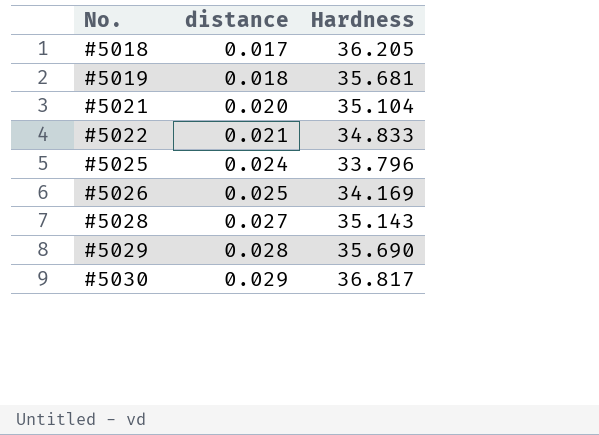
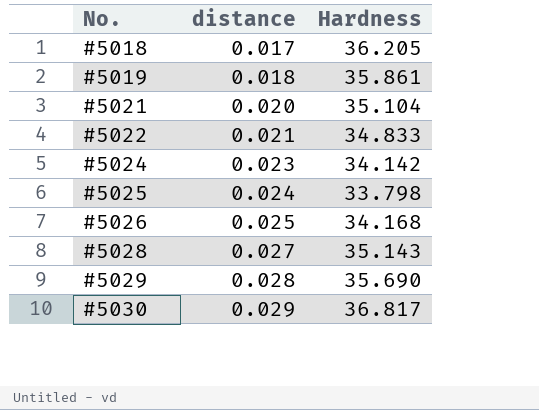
#5019 | Hardness: 35.681 -> 35.861
row #5024: none -> 0.023 | 34.142
#5025 | Hardness: 33.796 -> 33.798
#5026 | Hardness: 34.169 -> 34.168

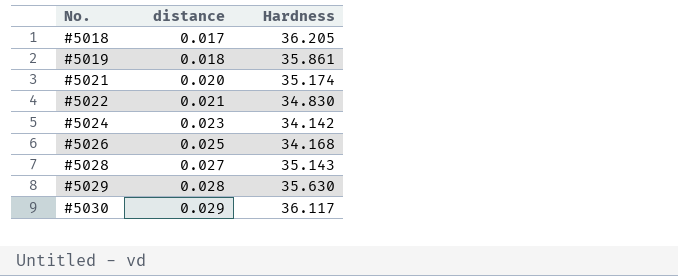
row #5025: 0.024 | 33.798 -> none
#5021 | Hardness: 35.104 -> 35.174
#5022 | Hardness: 34.833 -> 34.830
#5029 | Hardness: 35.690 -> 35.630
#5030 | Hardness: 36.817 -> 36.117

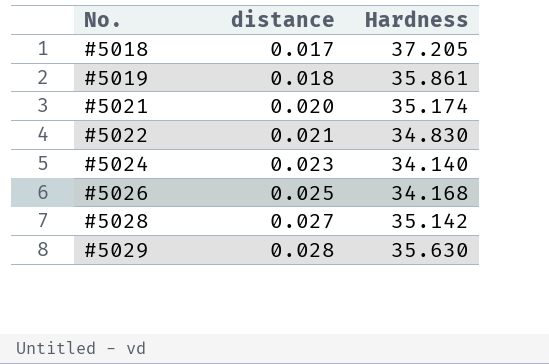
row #5030: 0.029 | 36.117 -> none
#5018 | Hardness: 36.205 -> 37.205
#5024 | Hardness: 34.142 -> 34.140
#5028 | Hardness: 35.143 -> 35.142

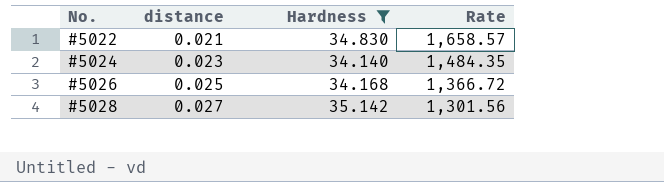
filter: none -> Hardness <= 35.142
column Rate | formula: none -> [Hardness] / [distance]

